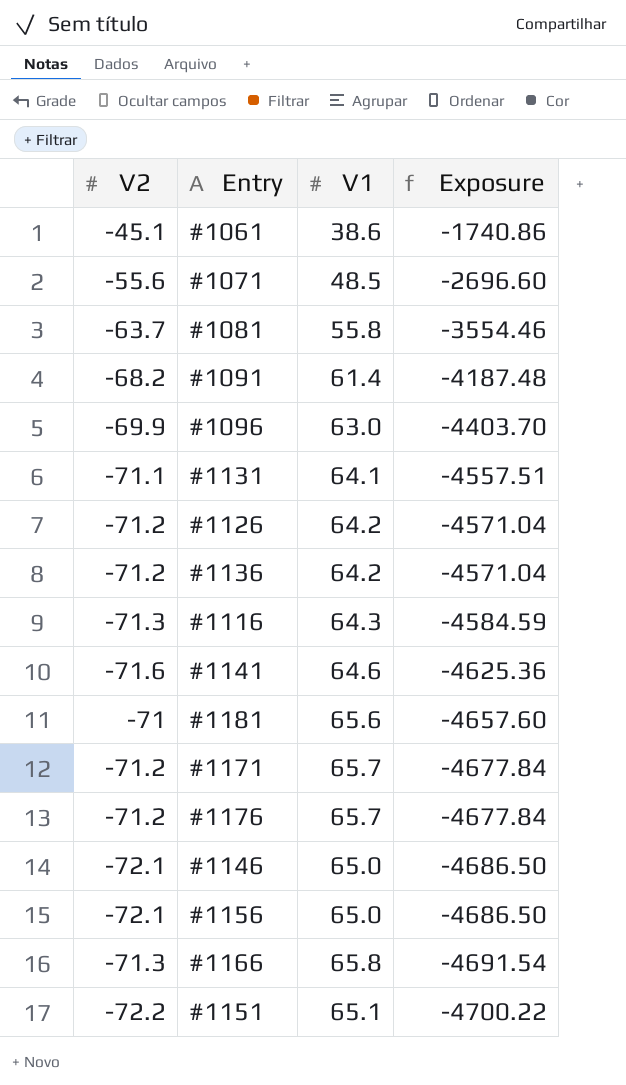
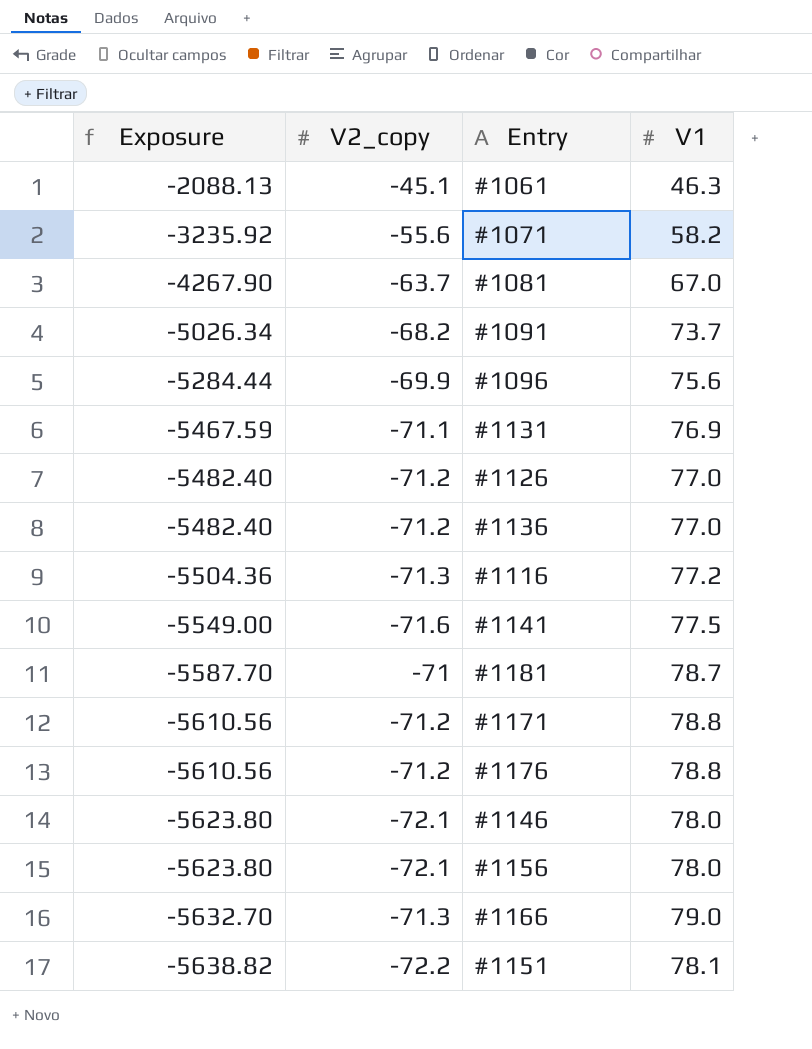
column Exposure | position: 4 -> 1
column name: V2 -> V2_copy
#1061 | Exposure: -1740.86 -> -2088.13
#1061 | V1: 38.6 -> 46.3
#1071 | Exposure: -2696.60 -> -3235.92
#1071 | V1: 48.5 -> 58.2
#1081 | Exposure: -3554.46 -> -4267.90
#1081 | V1: 55.8 -> 67.0
#1091 | Exposure: -4187.48 -> -5026.34
#1091 | V1: 61.4 -> 73.7
#1096 | Exposure: -4403.70 -> -5284.44
#1096 | V1: 63.0 -> 75.6
#1131 | Exposure: -4557.51 -> -5467.59
#1131 | V1: 64.1 -> 76.9
#1126 | Exposure: -4571.04 -> -5482.40
#1126 | V1: 64.2 -> 77.0
#1136 | Exposure: -4571.04 -> -5482.40
#1136 | V1: 64.2 -> 77.0
#1116 | Exposure: -4584.59 -> -5504.36
#1116 | V1: 64.3 -> 77.2
#1141 | Exposure: -4625.36 -> -5549.00
#1141 | V1: 64.6 -> 77.5
#1181 | Exposure: -4657.60 -> -5587.70
#1181 | V1: 65.6 -> 78.7
#1171 | Exposure: -4677.84 -> -5610.56
#1171 | V1: 65.7 -> 78.8
#1176 | Exposure: -4677.84 -> -5610.56
#1176 | V1: 65.7 -> 78.8
#1146 | Exposure: -4686.50 -> -5623.80
#1146 | V1: 65.0 -> 78.0
#1156 | Exposure: -4686.50 -> -5623.80
#1156 | V1: 65.0 -> 78.0
#1166 | Exposure: -4691.54 -> -5632.70
#1166 | V1: 65.8 -> 79.0
#1151 | Exposure: -4700.22 -> -5638.82
#1151 | V1: 65.1 -> 78.1

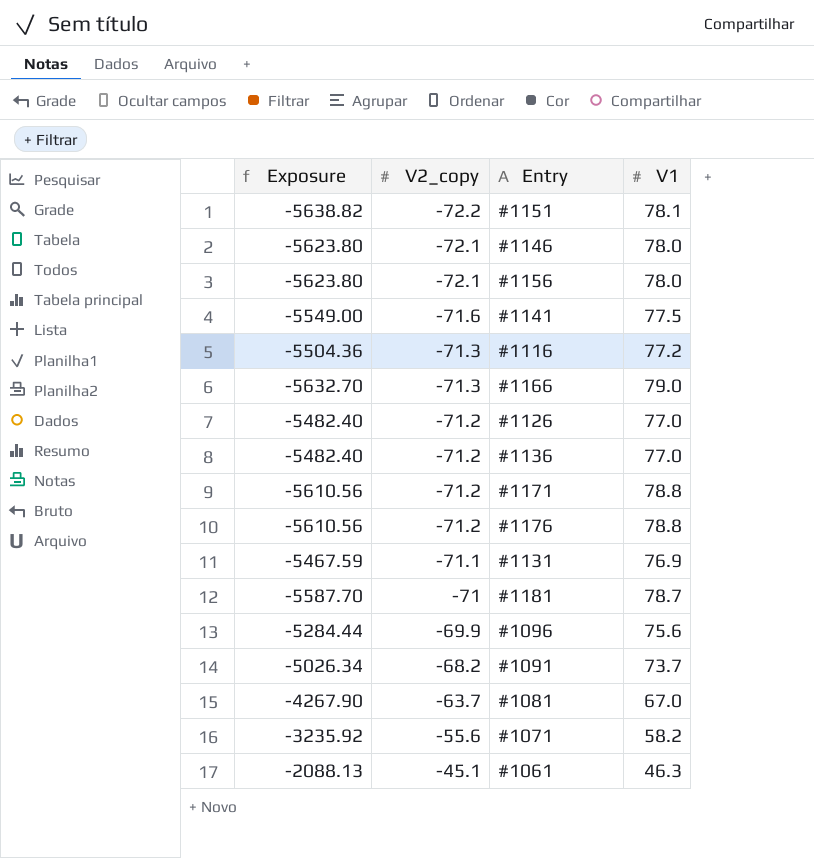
row order: Exposure descending -> V2_copy ascending

